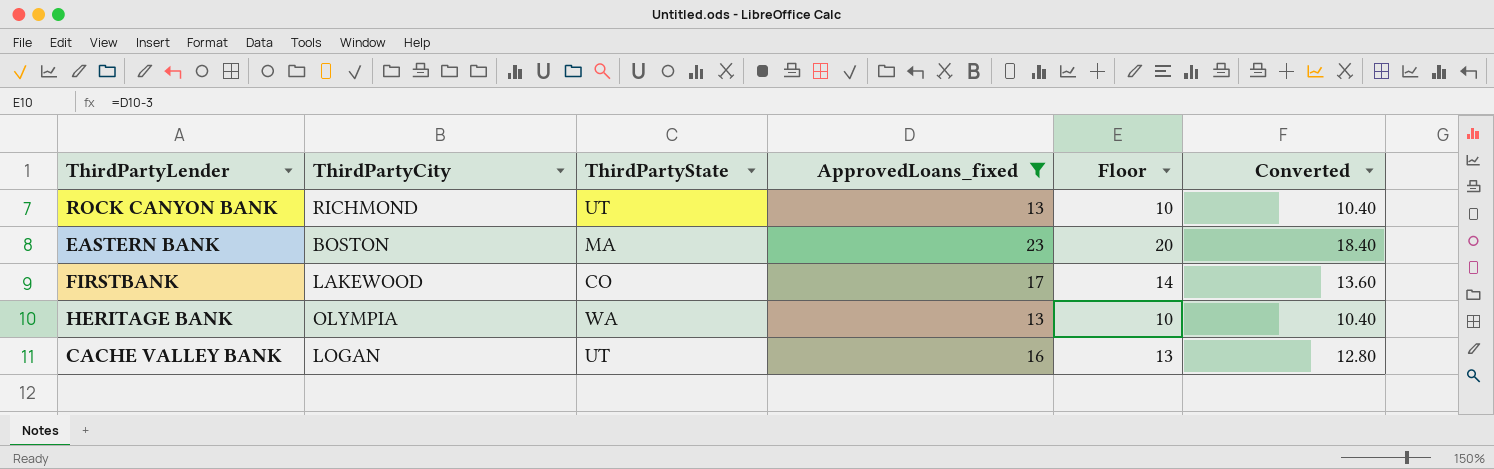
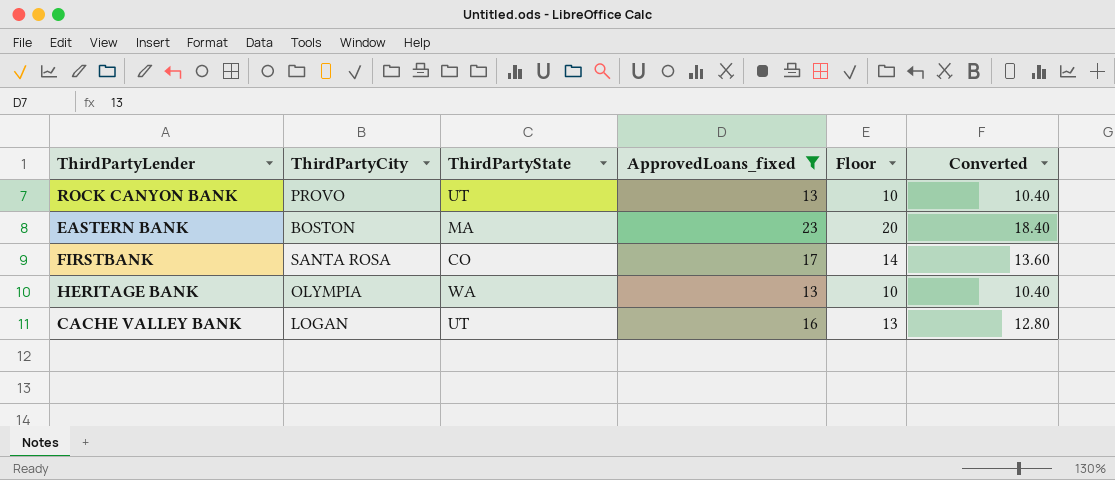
ROCK CANYON BANK | ThirdPartyCity: RICHMOND -> PROVO
FIRSTBANK | ThirdPartyCity: LAKEWOOD -> SANTA ROSA

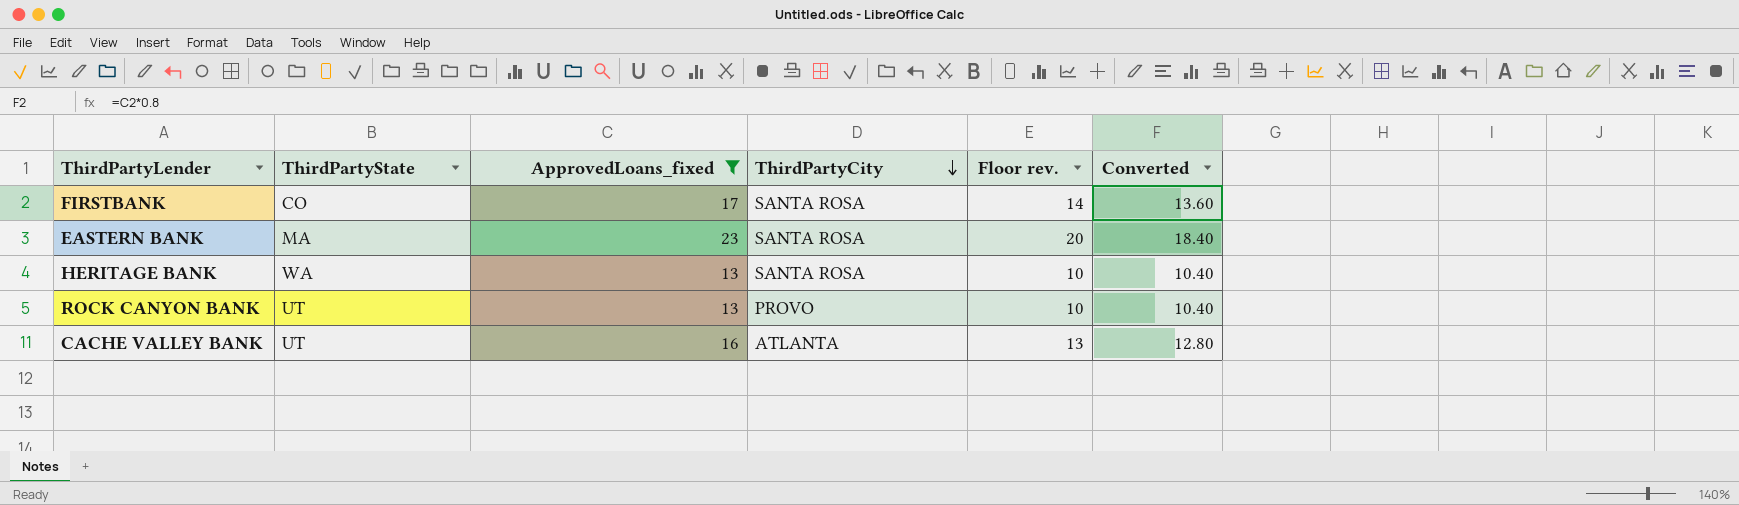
row order: none -> ThirdPartyCity descending
column ThirdPartyCity | position: 2 -> 4
column name: Floor -> Floor rev.
EASTERN BANK | ThirdPartyCity: BOSTON -> SANTA ROSA
HERITAGE BANK | ThirdPartyCity: OLYMPIA -> SANTA ROSA
CACHE VALLEY BANK | ThirdPartyCity: LOGAN -> ATLANTA

